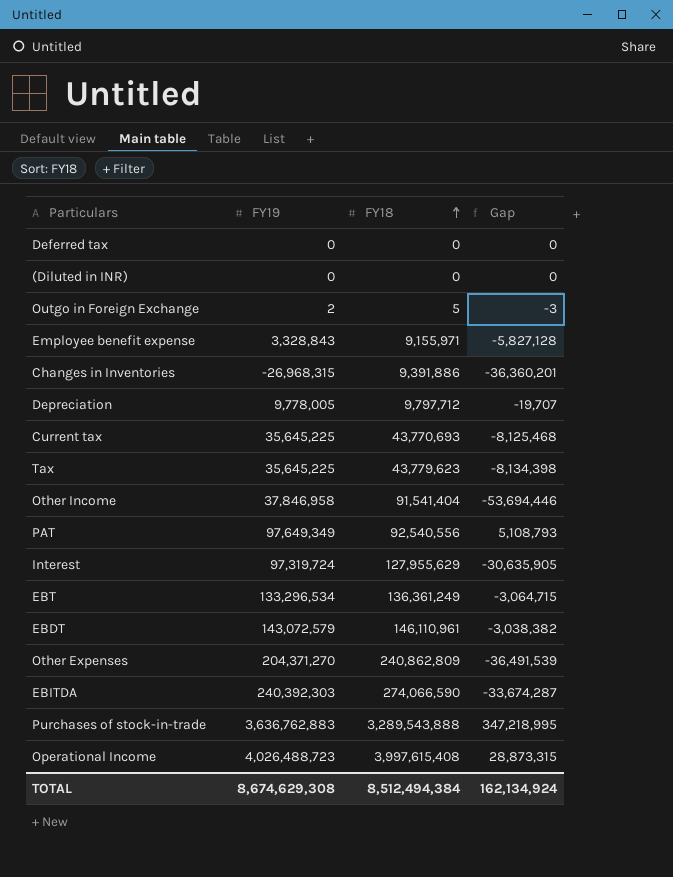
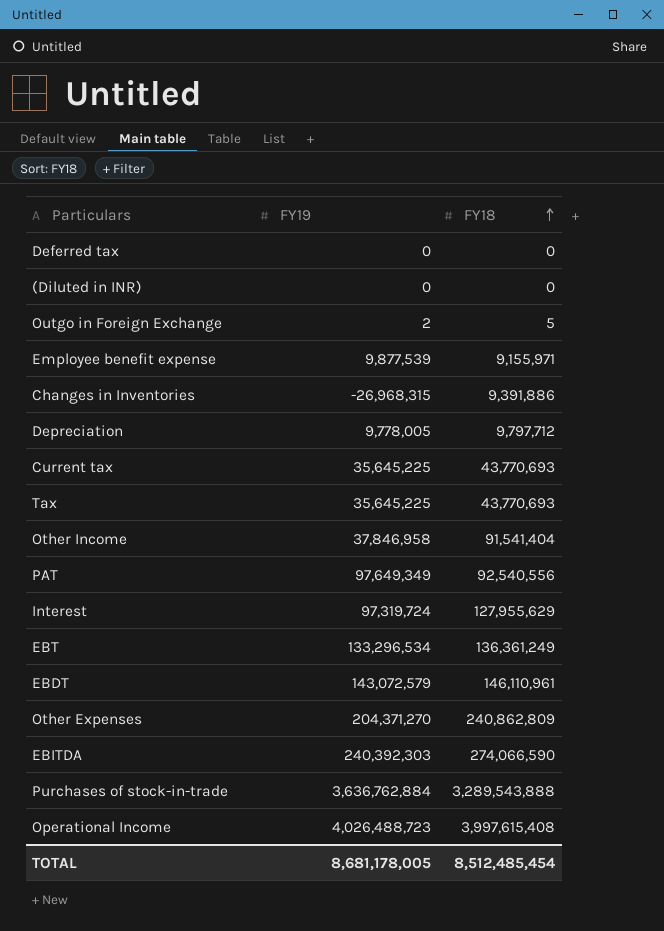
column Gap | formula: [FY19] - [FY18] -> none
Employee benefit expense | FY19: 3,328,843 -> 9,877,539
Tax | FY18: 43,779,623 -> 43,770,693
Purchases of stock-in-trade | FY19: 3,636,762,883 -> 3,636,762,884
TOTAL | FY19: 8,674,629,308 -> 8,681,178,005
TOTAL | FY18: 8,512,494,384 -> 8,512,485,454

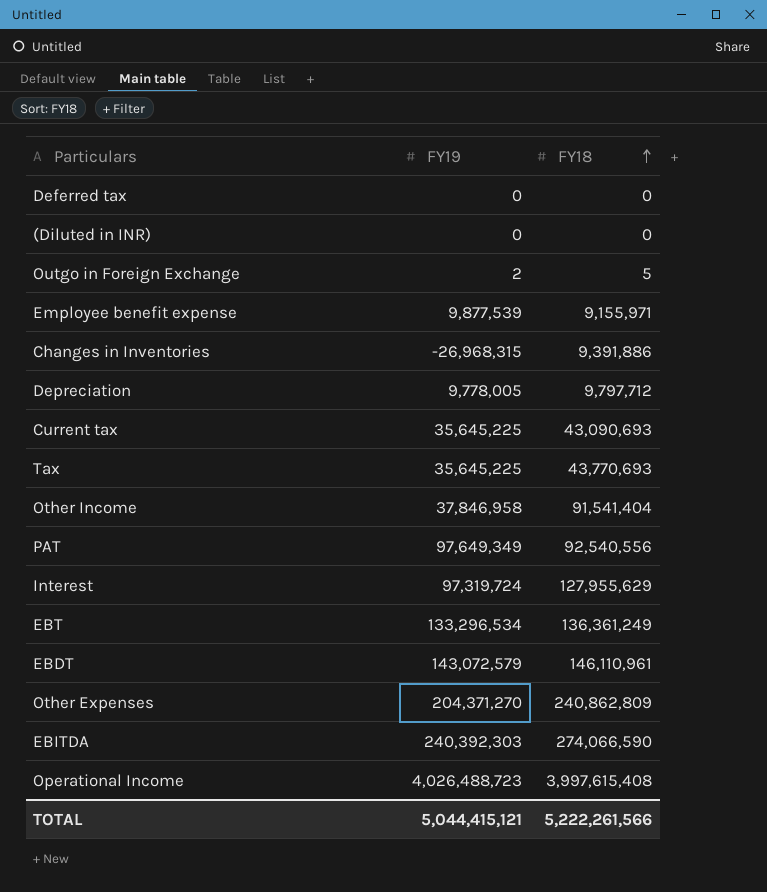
row Purchases of stock-in-trade: 3,636,762,884 | 3,289,543,888 -> none
Current tax | FY18: 43,770,693 -> 43,090,693
TOTAL | FY19: 8,681,178,005 -> 5,044,415,121
TOTAL | FY18: 8,512,485,454 -> 5,222,261,566

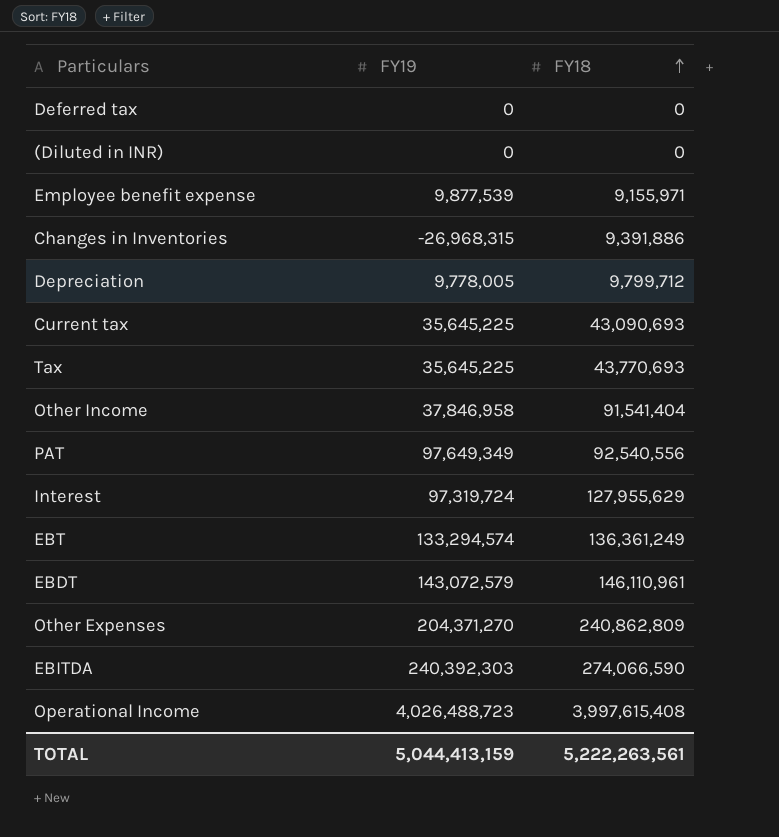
row Outgo in Foreign Exchange: 2 | 5 -> none
Depreciation | FY18: 9,797,712 -> 9,799,712
EBT | FY19: 133,296,534 -> 133,294,574
TOTAL | FY19: 5,044,415,121 -> 5,044,413,159
TOTAL | FY18: 5,222,261,566 -> 5,222,263,561

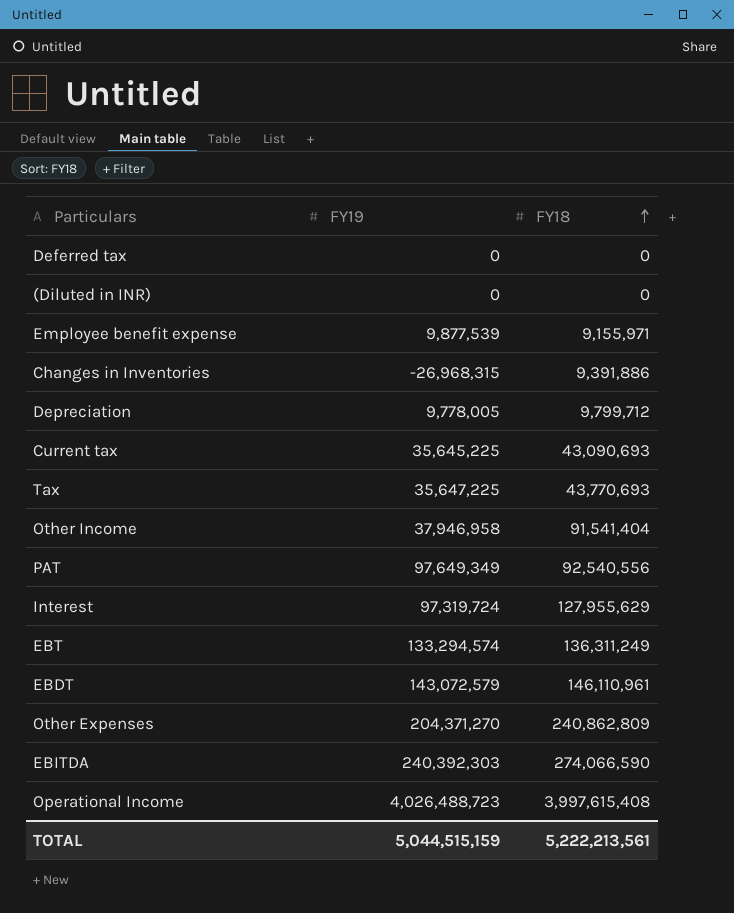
Tax | FY19: 35,645,225 -> 35,647,225
Other Income | FY19: 37,846,958 -> 37,946,958
EBT | FY18: 136,361,249 -> 136,311,249
TOTAL | FY19: 5,044,413,159 -> 5,044,515,159
TOTAL | FY18: 5,222,263,561 -> 5,222,213,561

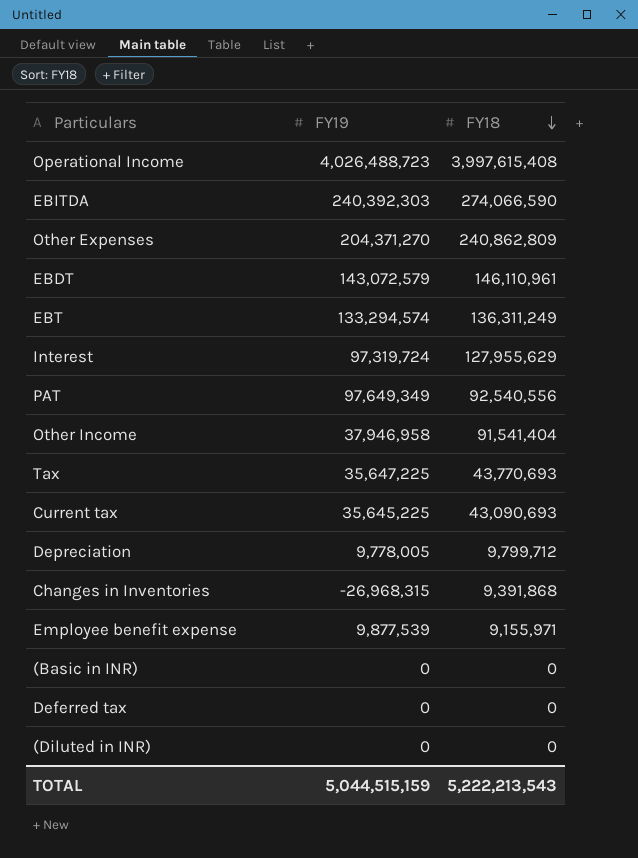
row order: FY18 ascending -> FY18 descending
Changes in Inventories | FY18: 9,391,886 -> 9,391,868
row (Basic in INR): none -> 0 | 0
TOTAL | FY18: 5,222,213,561 -> 5,222,213,543

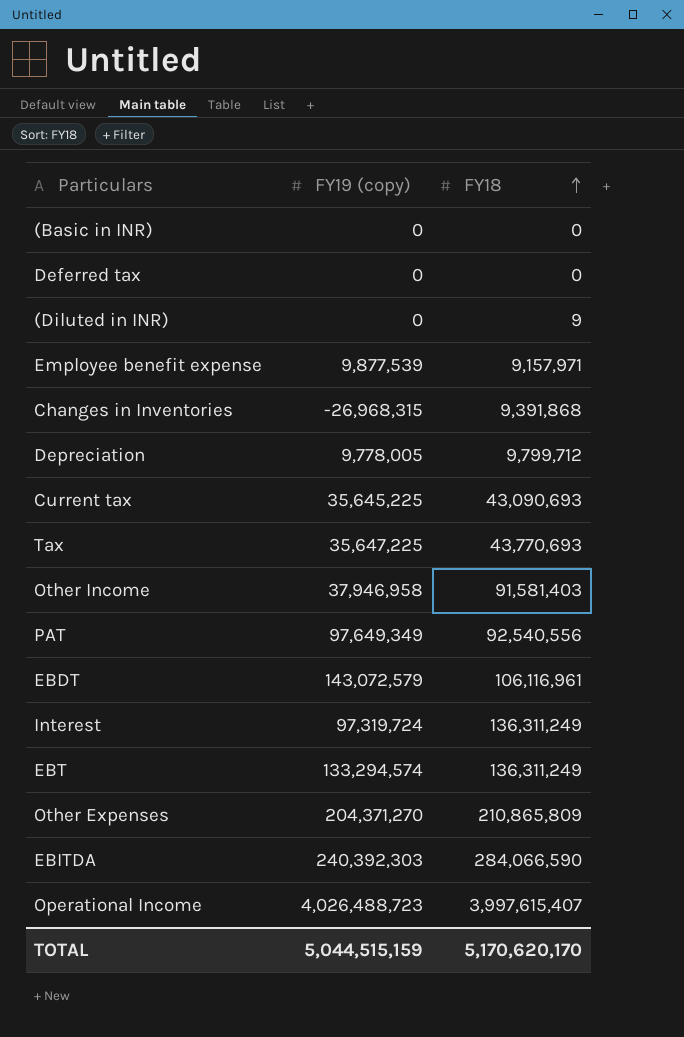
row order: FY18 descending -> FY18 ascending
column name: FY19 -> FY19 (copy)
(Diluted in INR) | FY18: 0 -> 9
Employee benefit expense | FY18: 9,155,971 -> 9,157,971
Other Income | FY18: 91,541,404 -> 91,581,403
EBDT | FY18: 146,110,961 -> 106,116,961
Interest | FY18: 127,955,629 -> 136,311,249
Other Expenses | FY18: 240,862,809 -> 210,865,809
EBITDA | FY18: 274,066,590 -> 284,066,590
Operational Income | FY18: 3,997,615,408 -> 3,997,615,407
TOTAL | FY18: 5,222,213,543 -> 5,170,620,170

